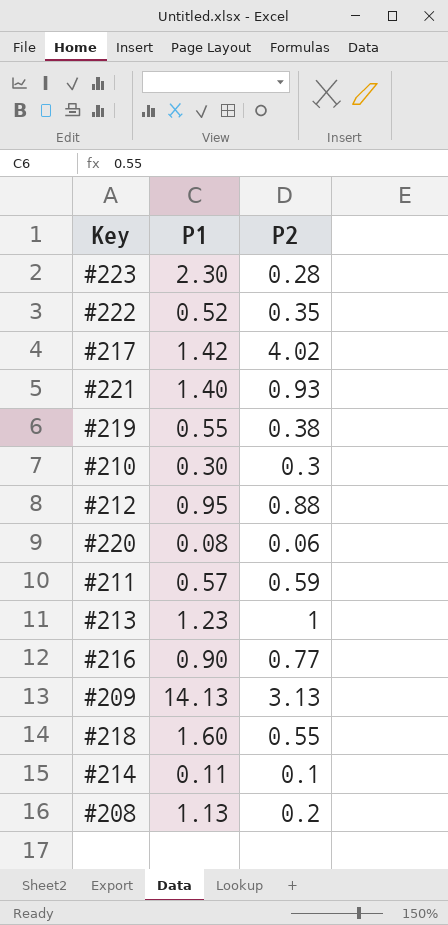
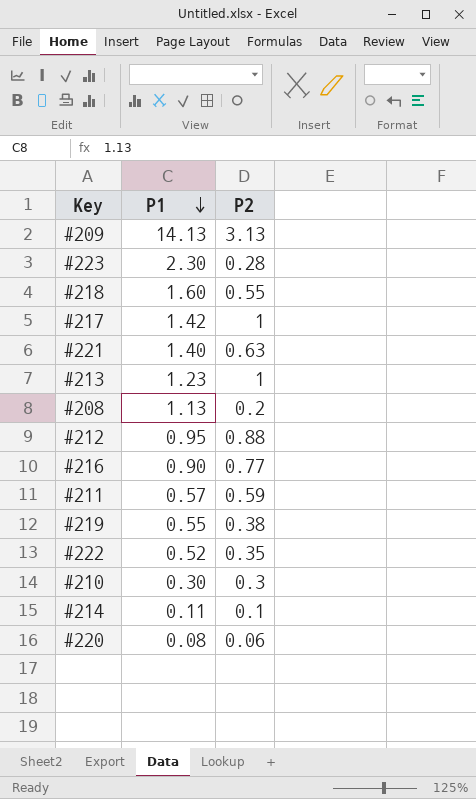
row order: none -> P1 descending
#217 | P2: 4.02 -> 1
#221 | P2: 0.93 -> 0.63

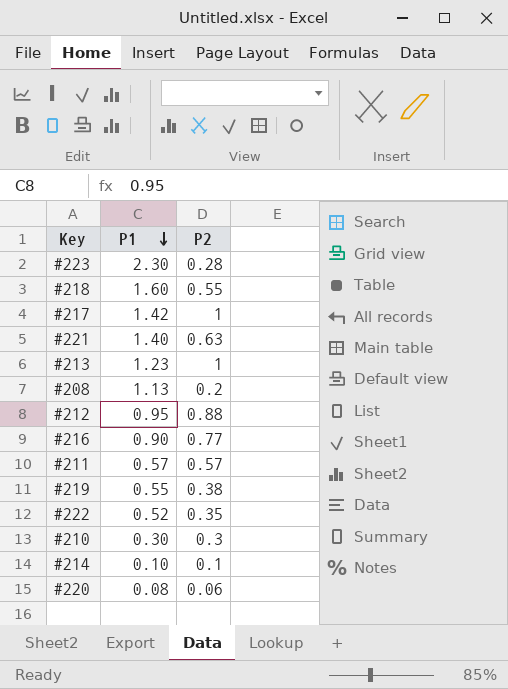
row #209: 14.13 | 3.13 -> none
#211 | P2: 0.59 -> 0.57
#214 | P1: 0.11 -> 0.10

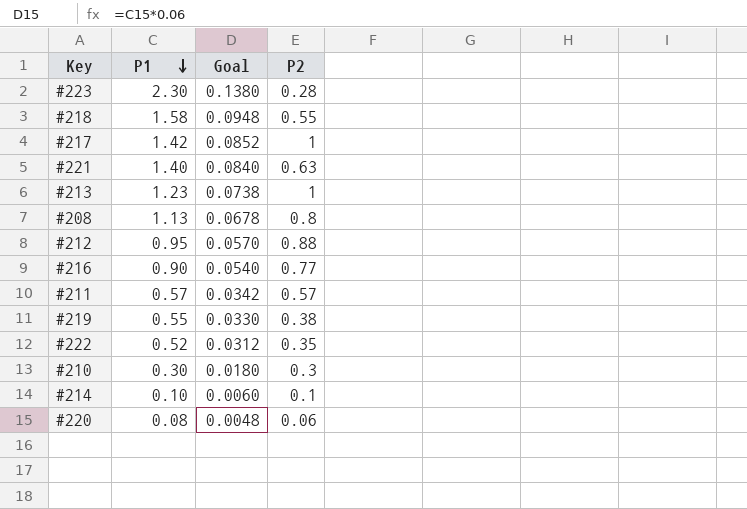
column Goal | formula: none -> [P1] * 0.06
#218 | P1: 1.60 -> 1.58
#208 | P2: 0.2 -> 0.8

